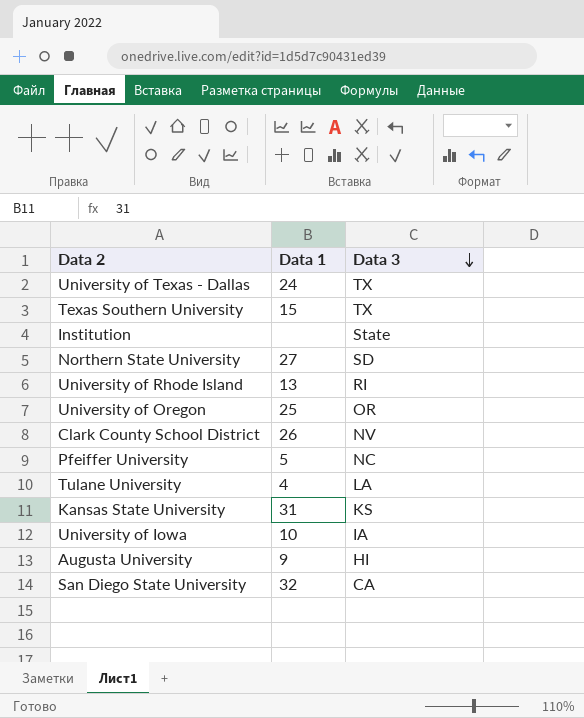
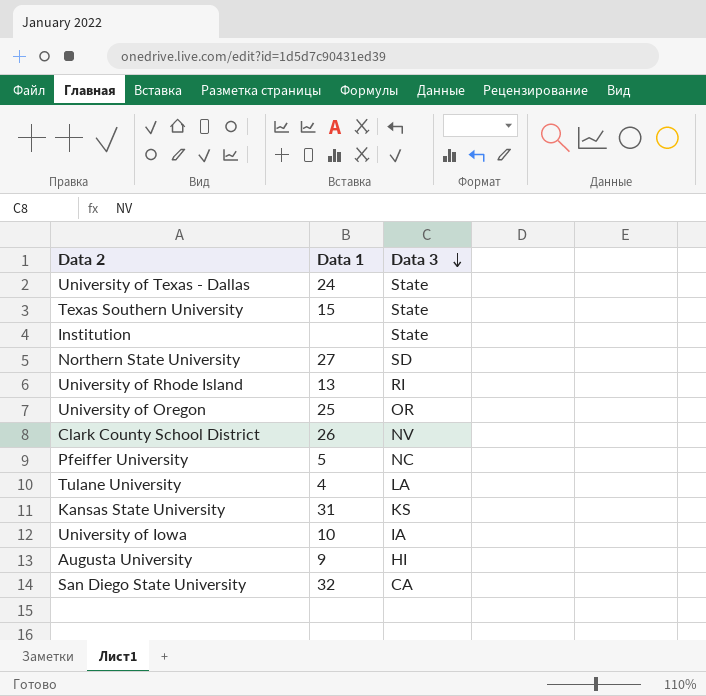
University of Texas - Dallas | Data 3: TX -> State
Texas Southern University | Data 3: TX -> State

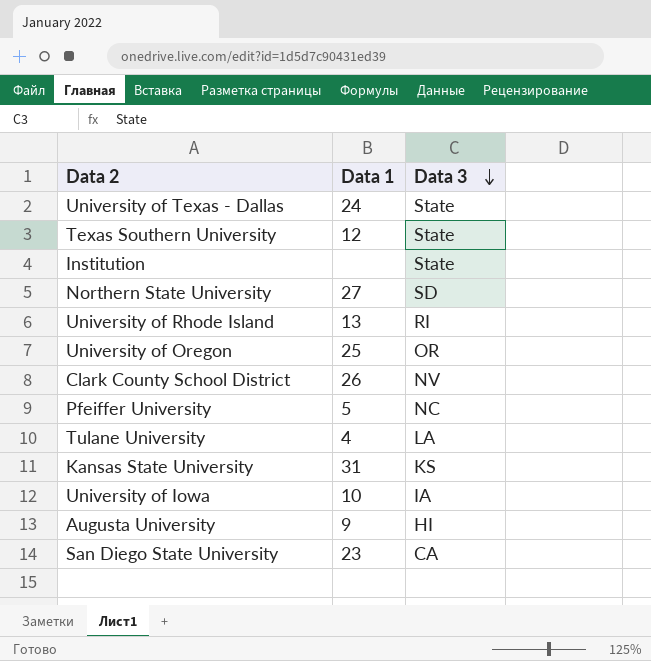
Texas Southern University | Data 1: 15 -> 12
San Diego State University | Data 1: 32 -> 23

